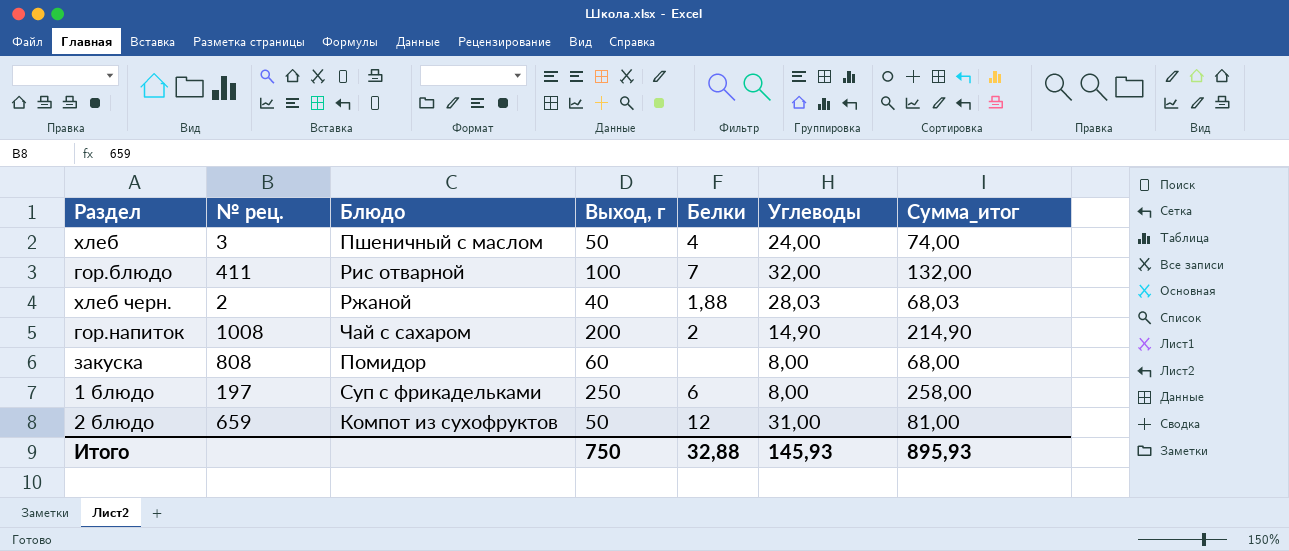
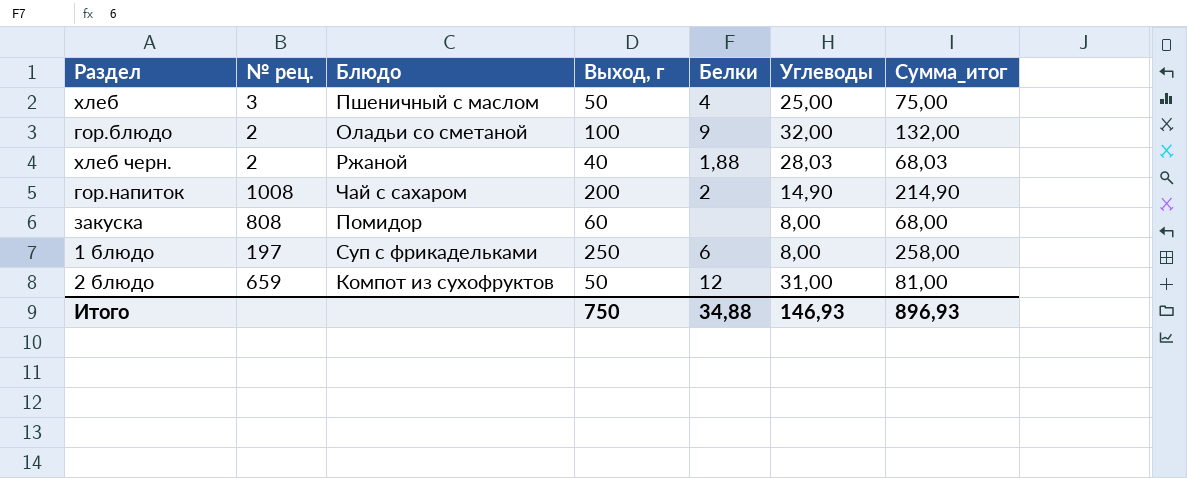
хлеб | Углеводы: 24,00 -> 25,00
хлеб | Сумма_итог: 74,00 -> 75,00
гор.блюдо | № рец.: 411 -> 2
гор.блюдо | Блюдо: Рис отварной -> Оладьи со сметаной
гор.блюдо | Белки: 7 -> 9
Итого | Белки: 32,88 -> 34,88
Итого | Углеводы: 145,93 -> 146,93
Итого | Сумма_итог: 895,93 -> 896,93

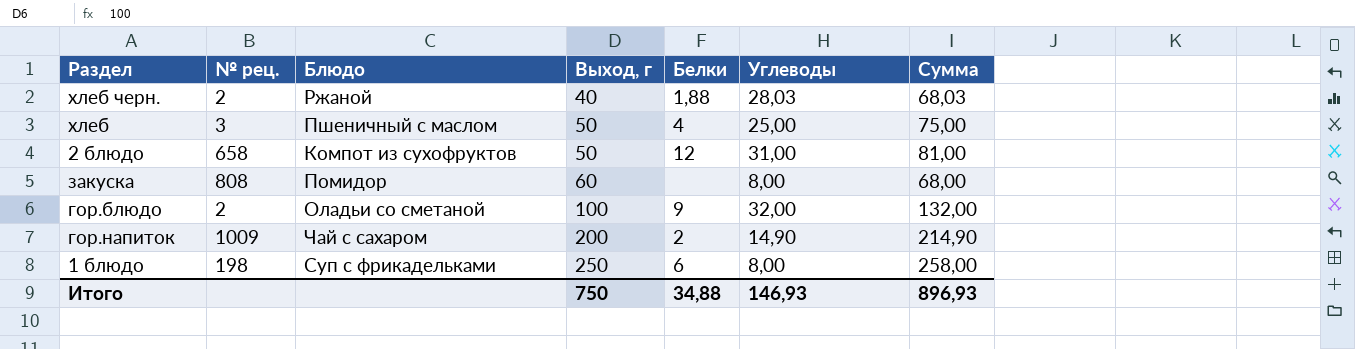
row order: none -> Выход, г ascending
column name: Сумма_итог -> Сумма
2 блюдо | № рец.: 659 -> 658
гор.напиток | № рец.: 1008 -> 1009
1 блюдо | № рец.: 197 -> 198

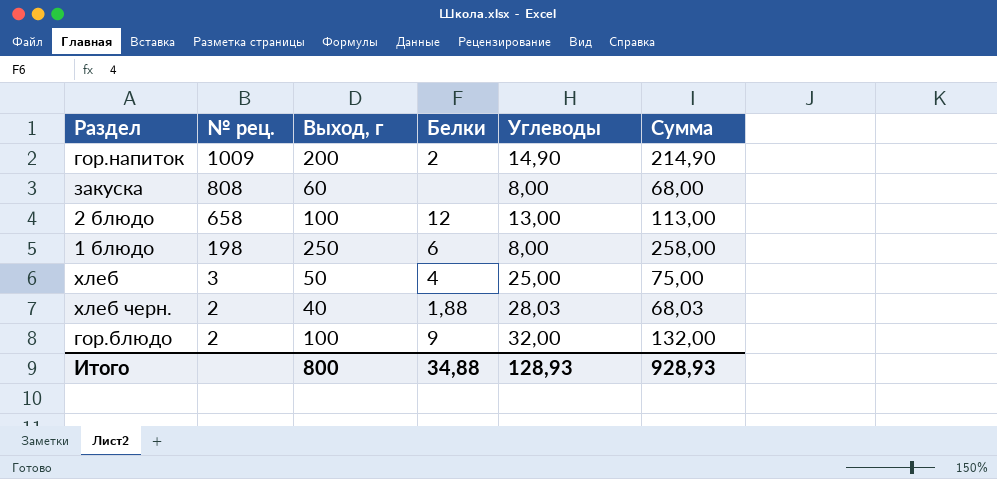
row order: Выход, г ascending -> № рец. descending
column Блюдо | position: 3 -> none
2 блюдо | Выход, г: 50 -> 100
2 блюдо | Углеводы: 31,00 -> 13,00
2 блюдо | Сумма: 81,00 -> 113,00
Итого | Выход, г: 750 -> 800
Итого | Углеводы: 146,93 -> 128,93
Итого | Сумма: 896,93 -> 928,93

